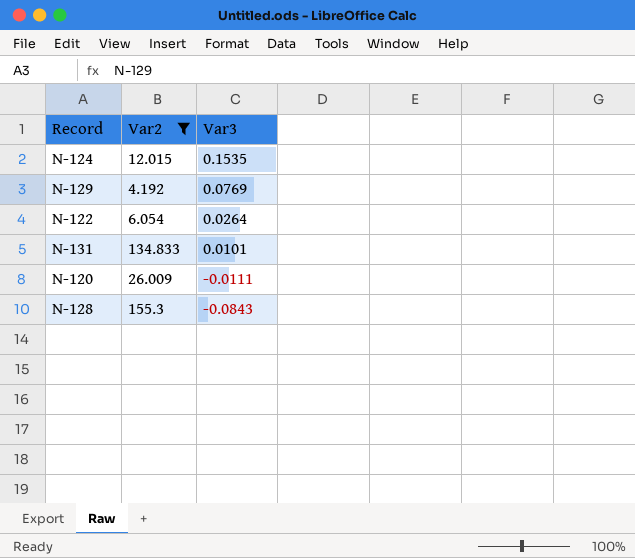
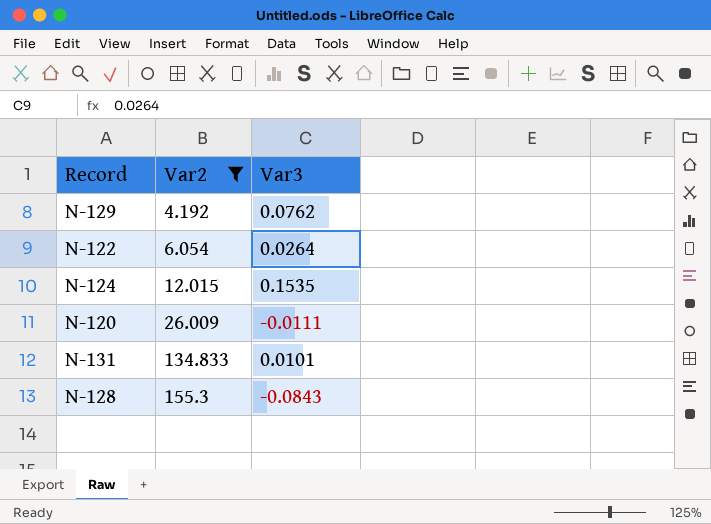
row order: Var3 descending -> Var2 ascending
N-129 | Var3: 0.0769 -> 0.0762

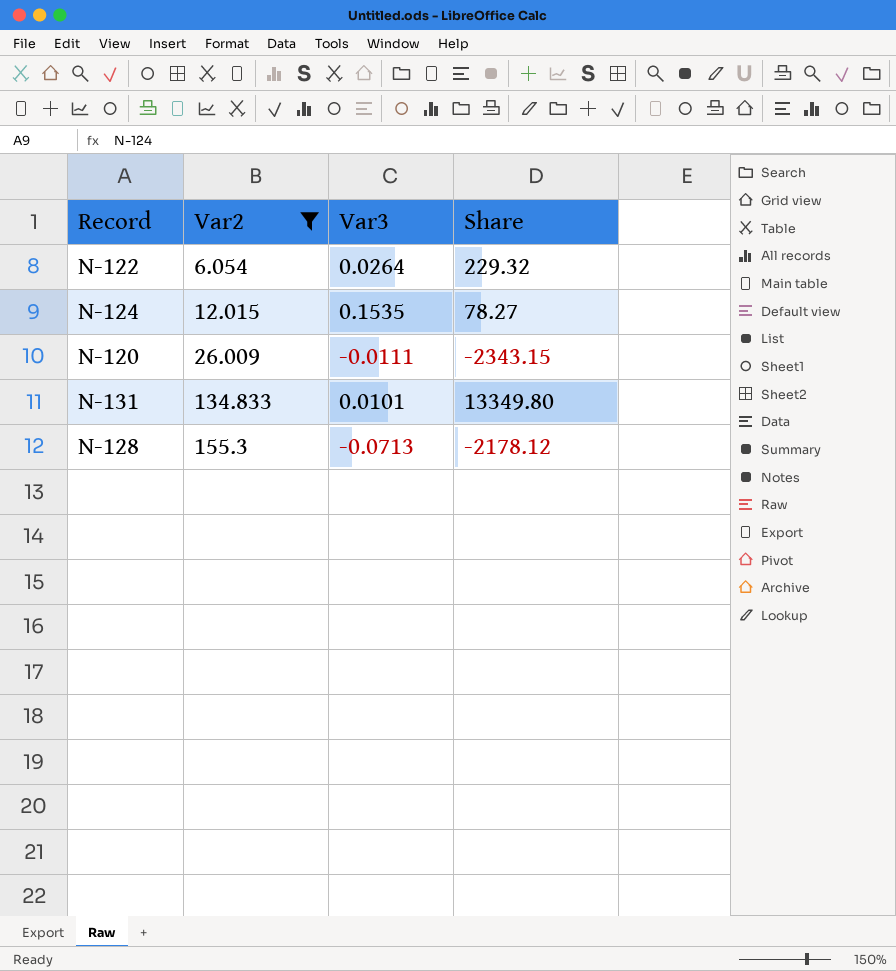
column Share | formula: none -> [Var2] / [Var3]
row N-129: 4.192 | 0.0762 -> none
N-128 | Var3: -0.0843 -> -0.0713

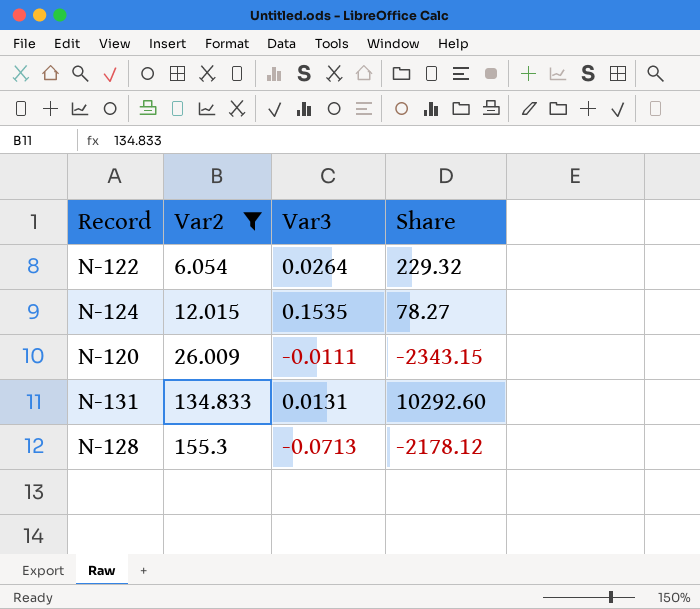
N-131 | Var3: 0.0101 -> 0.0131
N-131 | Share: 13349.80 -> 10292.60

